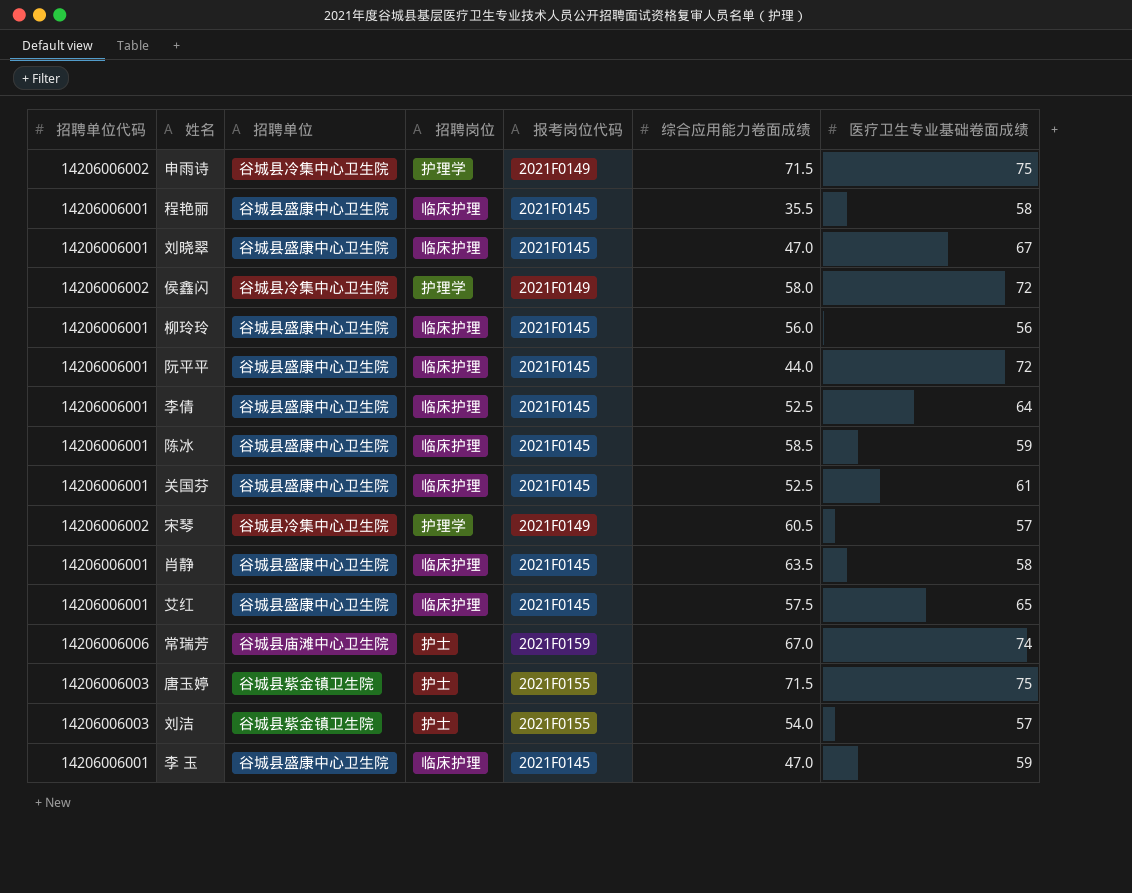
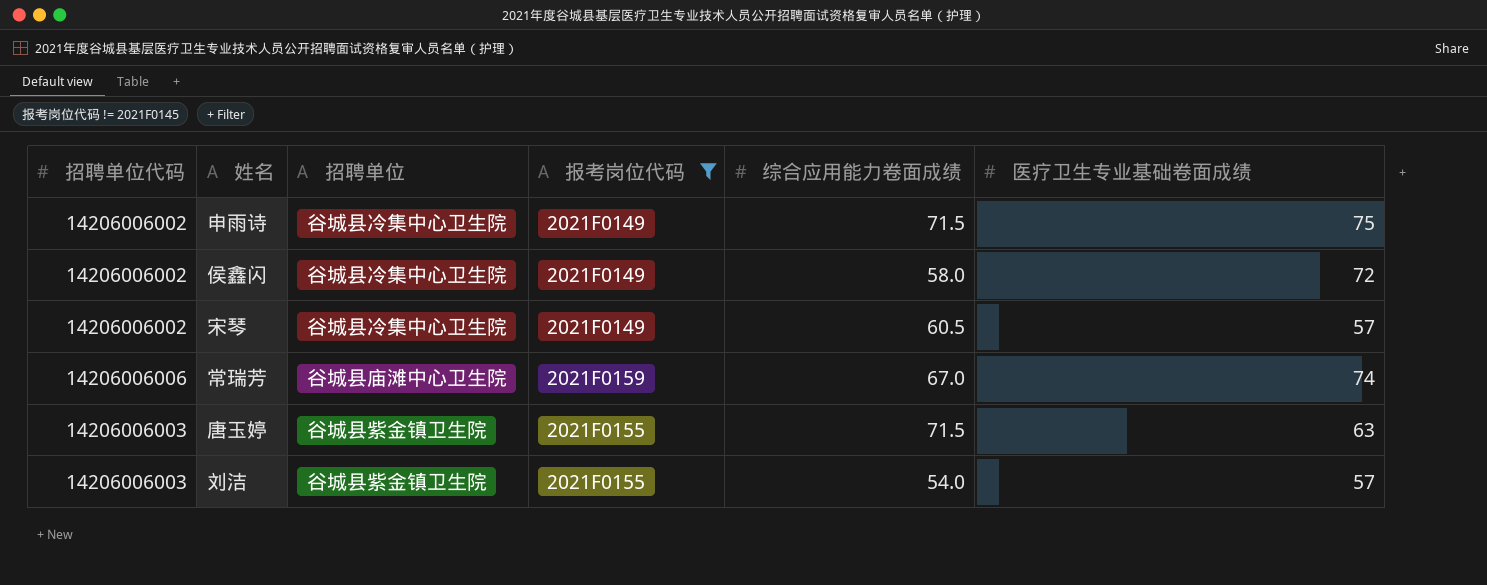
filter: none -> 报考岗位代码 != 2021F0145
column 招聘岗位 | position: 4 -> none
唐玉婷 | 医疗卫生专业基础卷面成绩: 75 -> 63

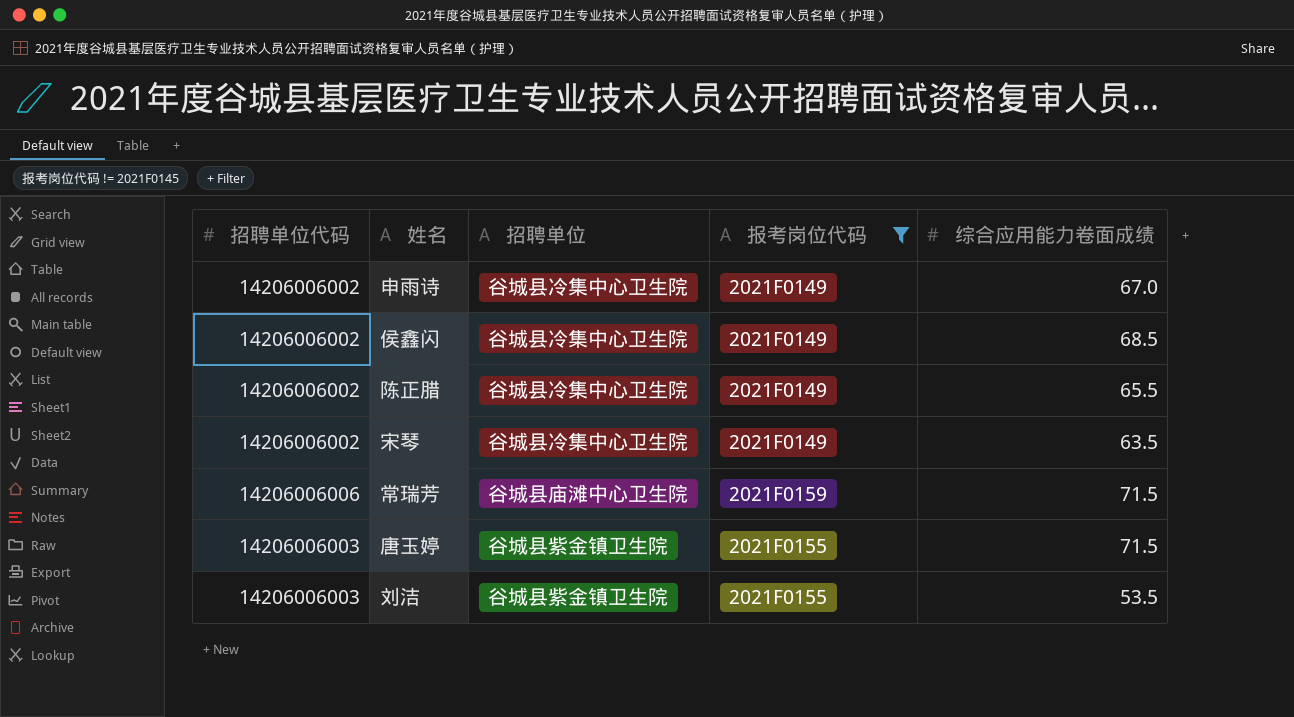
column 医疗卫生专业基础卷面成绩 | position: 6 -> none
申雨诗 | 综合应用能力卷面成绩: 71.5 -> 67.0
侯鑫闪 | 综合应用能力卷面成绩: 58.0 -> 68.5
row 陈正腊: none -> 14206006002 | 谷城县冷集中心卫生院 | 2021F0149 | 65.5
宋琴 | 综合应用能力卷面成绩: 60.5 -> 63.5
常瑞芳 | 综合应用能力卷面成绩: 67.0 -> 71.5
刘洁 | 综合应用能力卷面成绩: 54.0 -> 53.5

